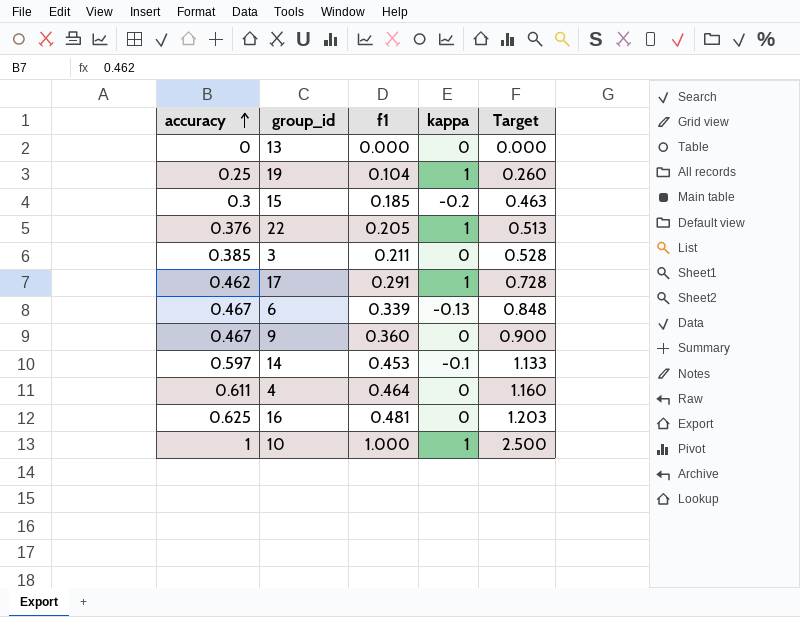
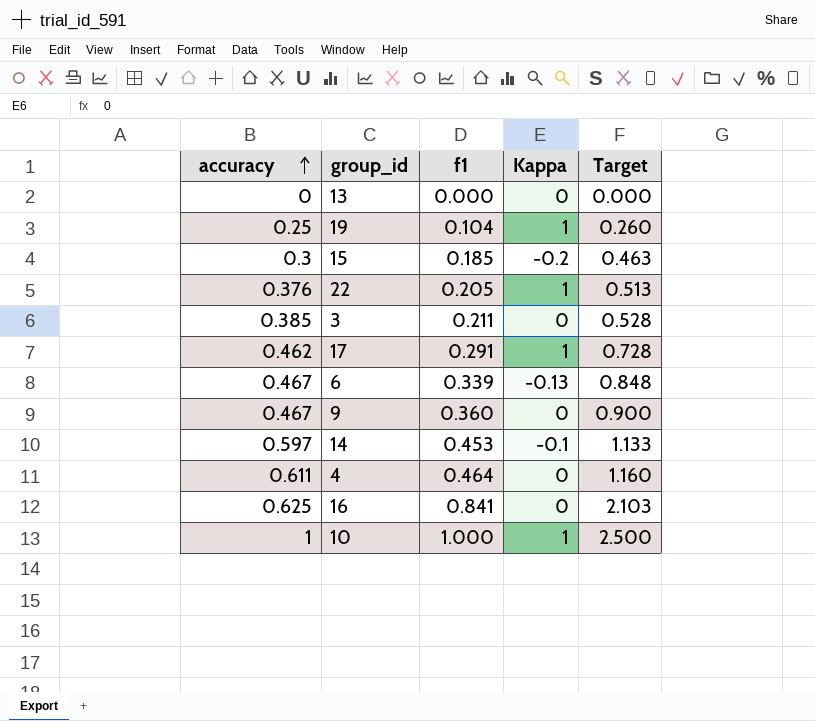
column name: kappa -> Kappa
16 | f1: 0.481 -> 0.841
16 | Target: 1.203 -> 2.103

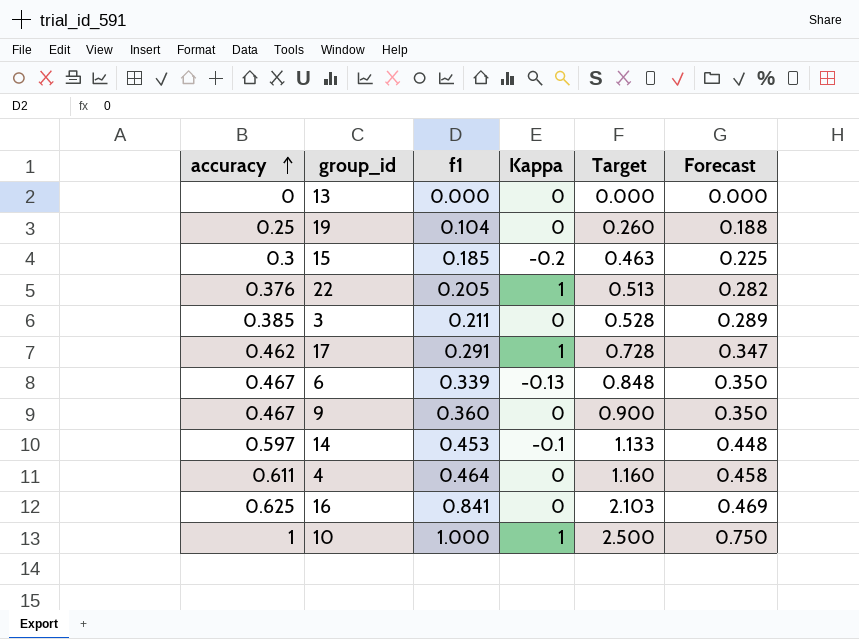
column Forecast | formula: none -> [accuracy] * 0.75
19 | Kappa: 1 -> 0

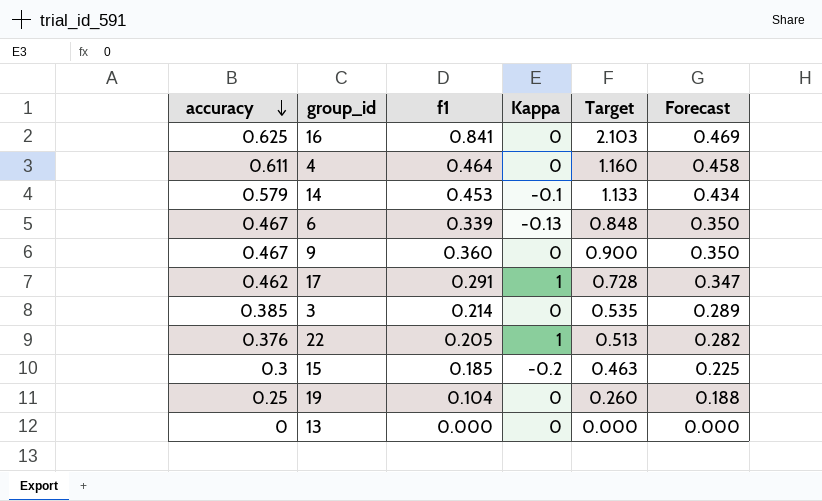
row order: accuracy ascending -> accuracy descending
row 10: 1 | 1.000 | 1 | 2.500 | 0.750 -> none
14 | accuracy: 0.597 -> 0.579
14 | Forecast: 0.448 -> 0.434
3 | f1: 0.211 -> 0.214
3 | Target: 0.528 -> 0.535

